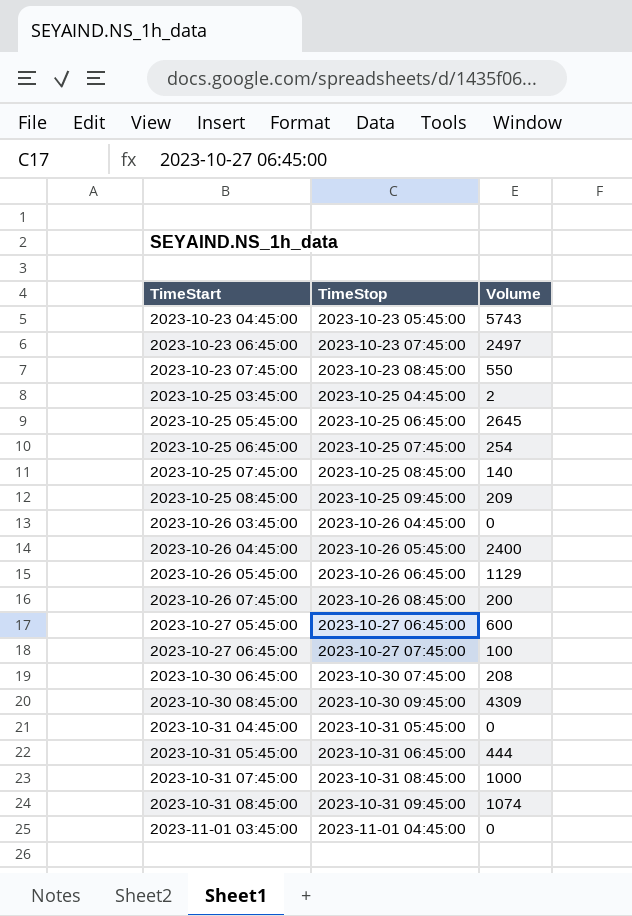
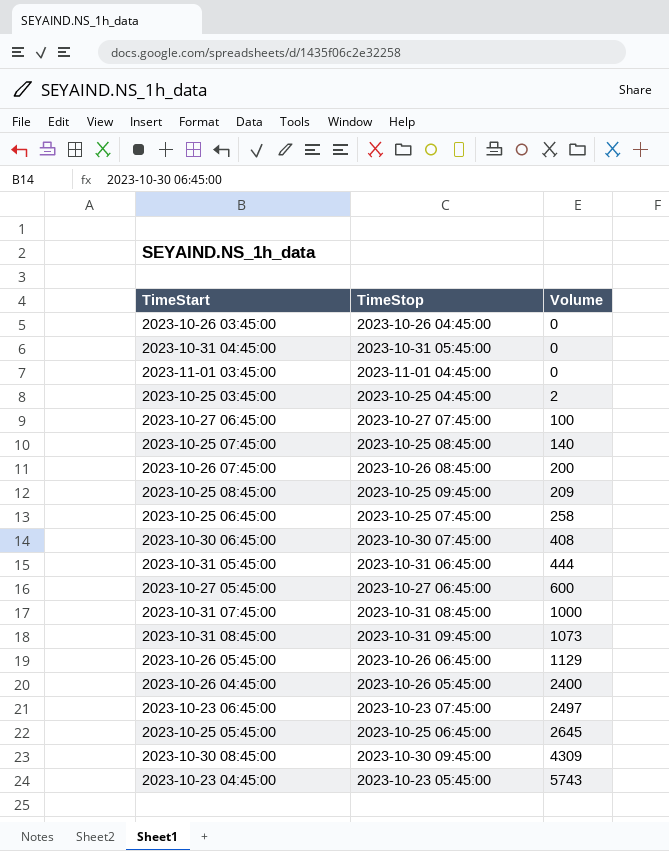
row order: TimeStart ascending -> Volume ascending
row 2023-10-23 07:45:00: 2023-10-23 08:45:00 | 550 -> none
2023-10-25 06:45:00 | Volume: 254 -> 258
2023-10-30 06:45:00 | Volume: 208 -> 408
2023-10-31 08:45:00 | Volume: 1074 -> 1073

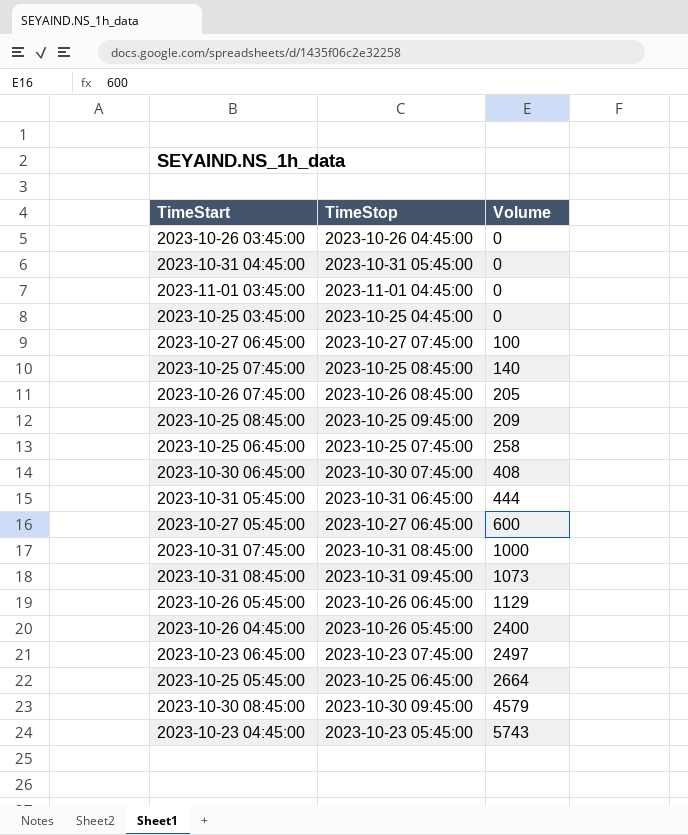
2023-10-25 03:45:00 | Volume: 2 -> 0
2023-10-26 07:45:00 | Volume: 200 -> 205
2023-10-25 05:45:00 | Volume: 2645 -> 2664
2023-10-30 08:45:00 | Volume: 4309 -> 4579

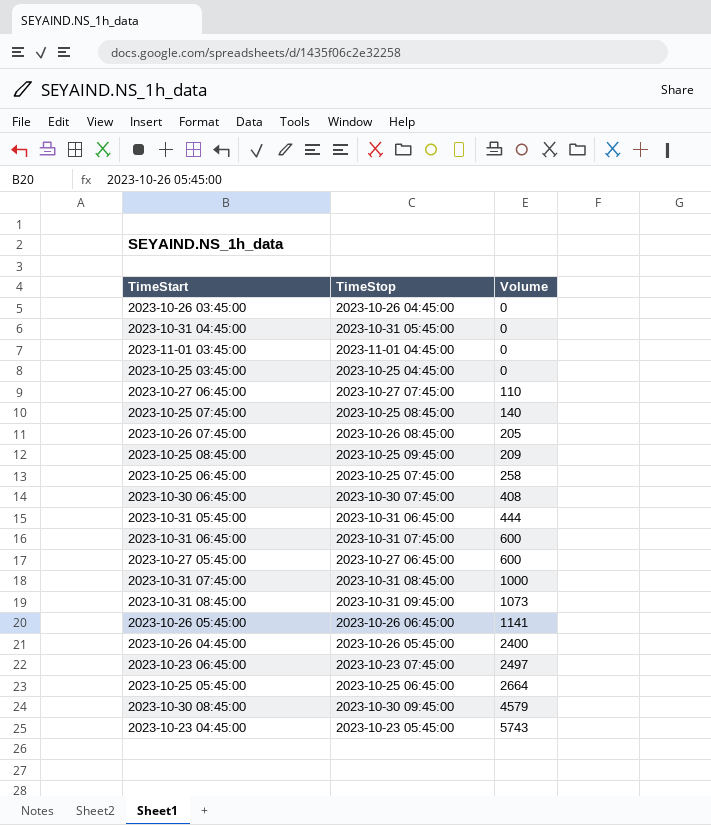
2023-10-27 06:45:00 | Volume: 100 -> 110
row 2023-10-31 06:45:00: none -> 2023-10-31 07:45:00 | 600
2023-10-26 05:45:00 | Volume: 1129 -> 1141

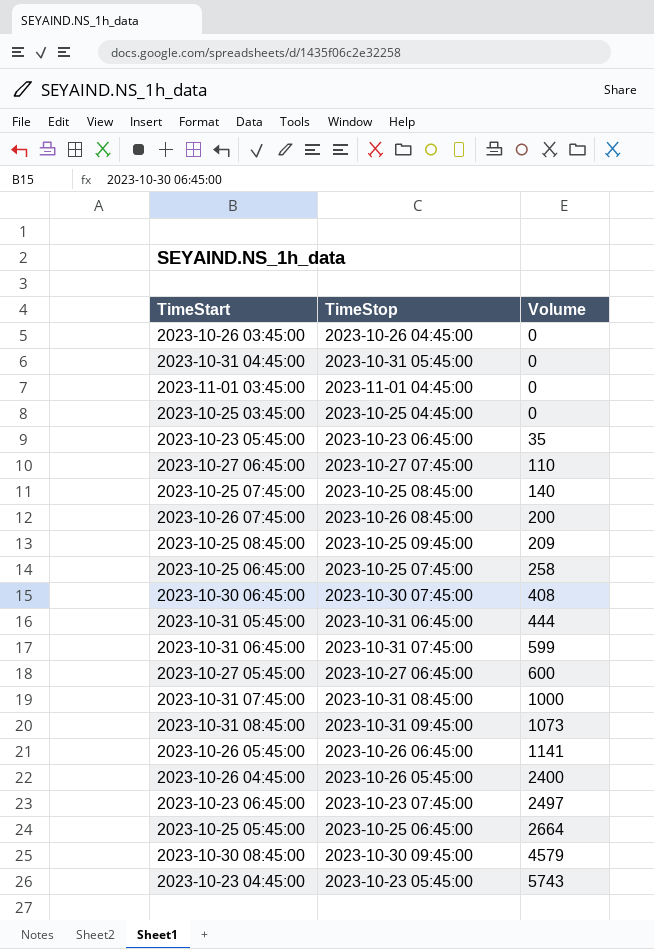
row 2023-10-23 05:45:00: none -> 2023-10-23 06:45:00 | 35
2023-10-26 07:45:00 | Volume: 205 -> 200
2023-10-31 06:45:00 | Volume: 600 -> 599

